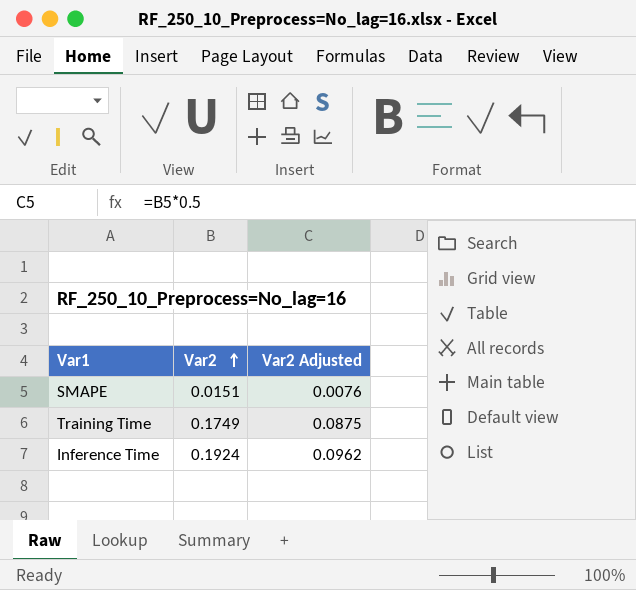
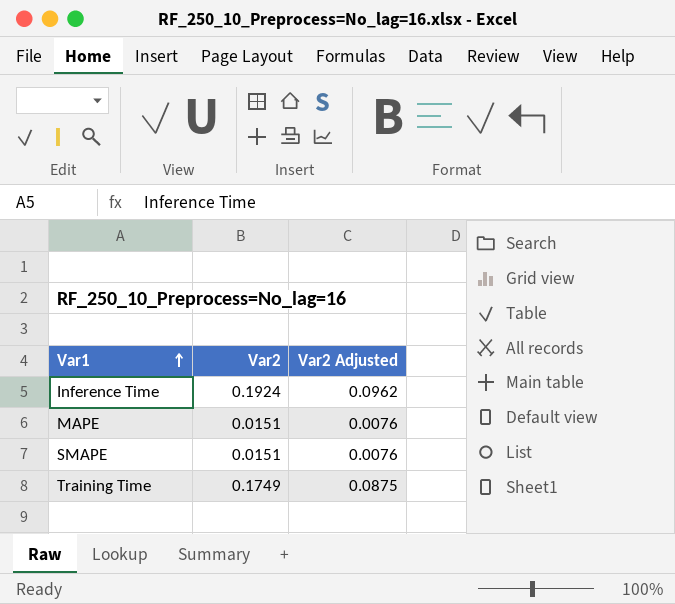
row order: Var2 ascending -> Var1 ascending
row MAPE: none -> 0.0151 | 0.0076

